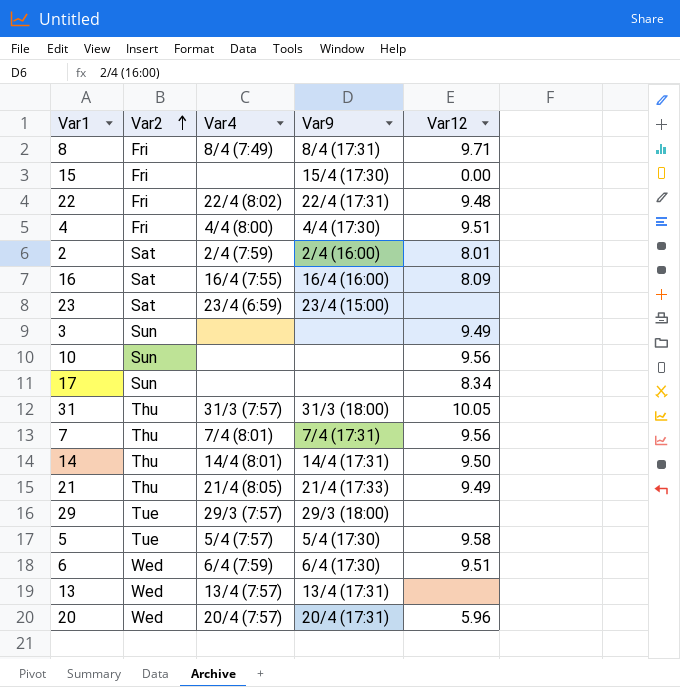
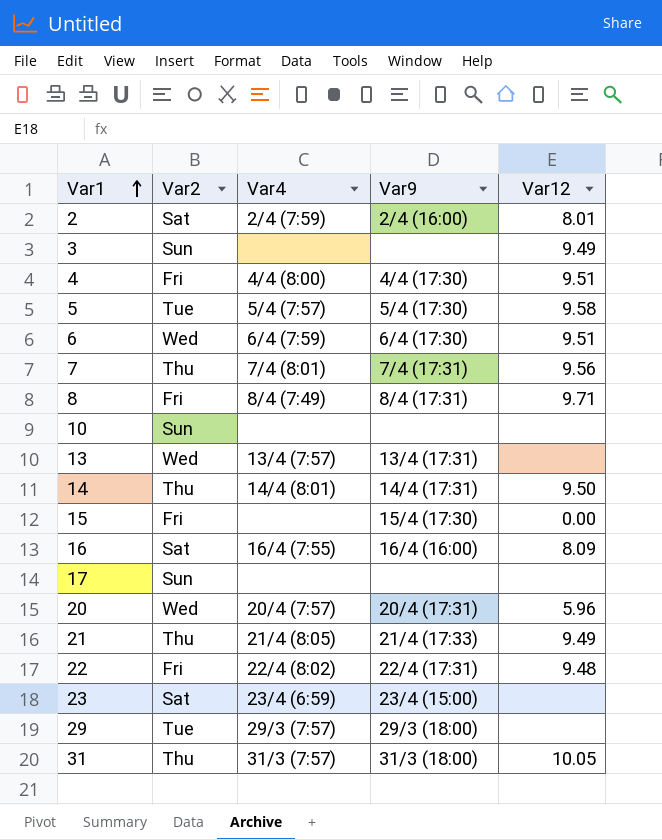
row order: Var2 ascending -> Var1 ascending
10 | Var12: 9.56 -> none
17 | Var12: 8.34 -> none

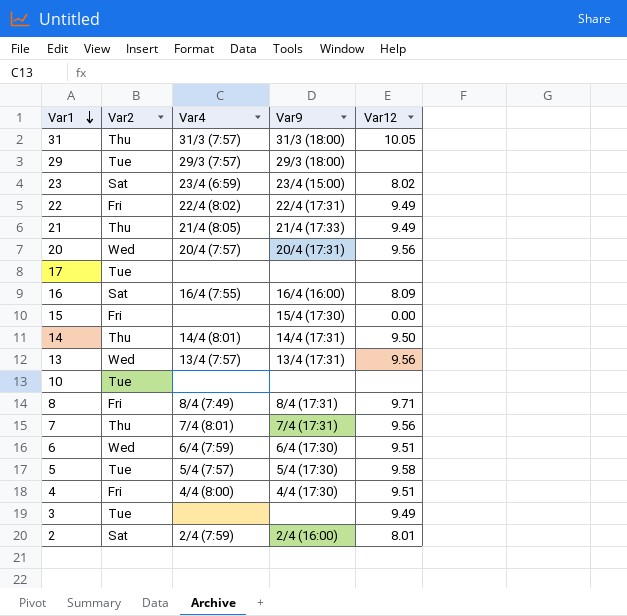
row order: Var1 ascending -> Var1 descending
23 | Var12: none -> 8.02
22 | Var12: 9.48 -> 9.49
20 | Var12: 5.96 -> 9.56
17 | Var2: Sun -> Tue
13 | Var12: none -> 9.56
10 | Var2: Sun -> Tue
3 | Var2: Sun -> Tue

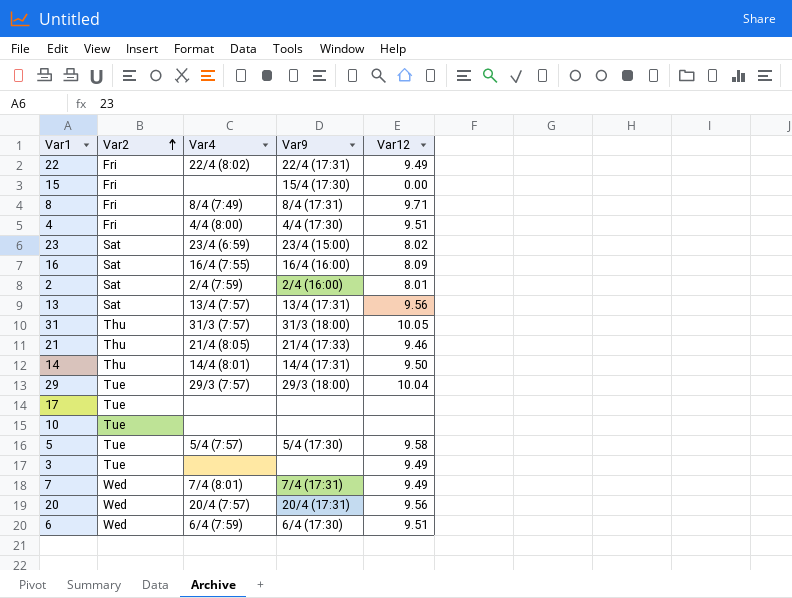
row order: Var1 descending -> Var2 ascending
13 | Var2: Wed -> Sat
21 | Var12: 9.49 -> 9.46
29 | Var12: none -> 10.04
7 | Var2: Thu -> Wed
7 | Var12: 9.56 -> 9.49

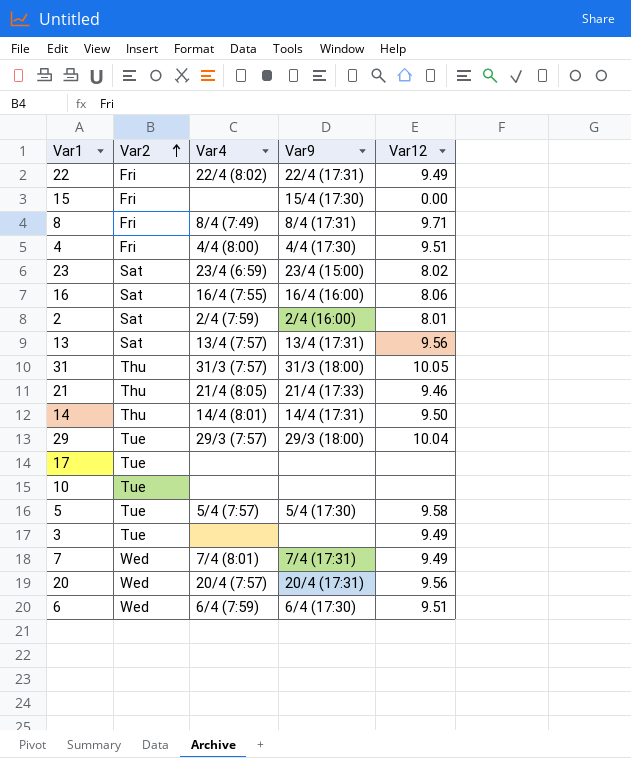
16 | Var12: 8.09 -> 8.06

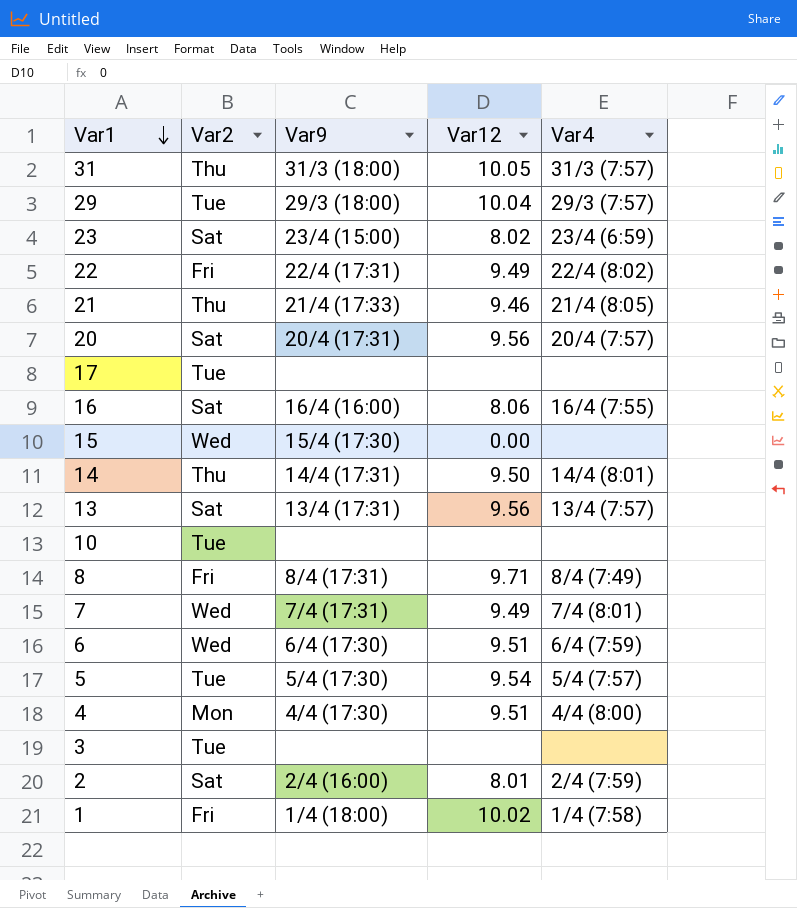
row order: Var2 ascending -> Var1 descending
column Var4 | position: 3 -> 5
20 | Var2: Wed -> Sat
15 | Var2: Fri -> Wed
5 | Var12: 9.58 -> 9.54
4 | Var2: Fri -> Mon
3 | Var12: 9.49 -> none
row 1: none -> Fri | 1/4 (18:00) | 10.02 | 1/4 (7:58)

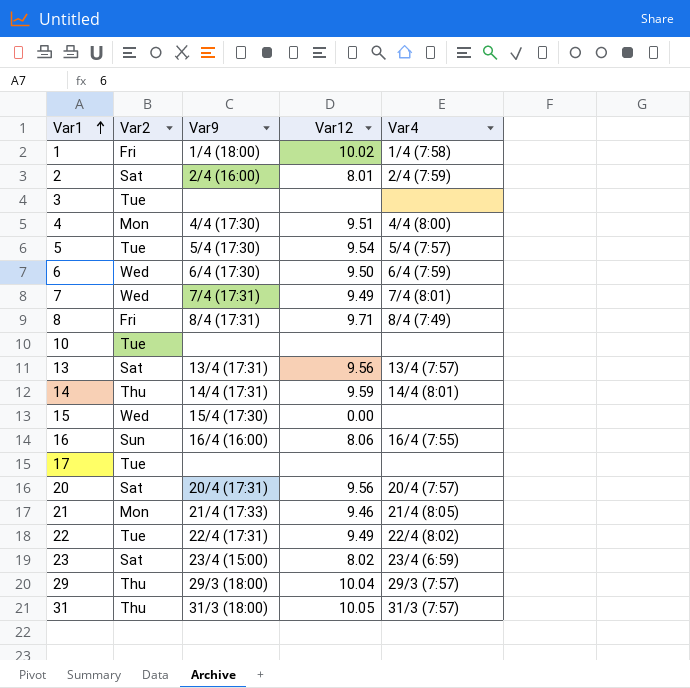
row order: Var1 descending -> Var1 ascending
6 | Var12: 9.51 -> 9.50
14 | Var12: 9.50 -> 9.59
16 | Var2: Sat -> Sun
21 | Var2: Thu -> Mon
22 | Var2: Fri -> Tue
29 | Var2: Tue -> Thu

